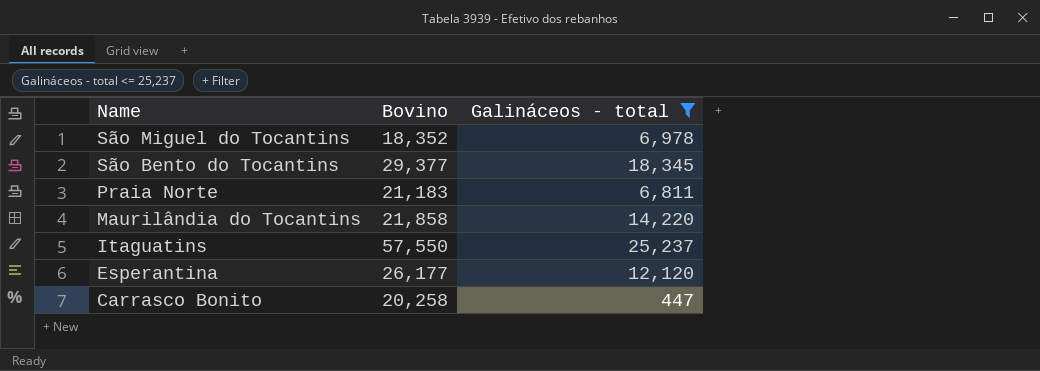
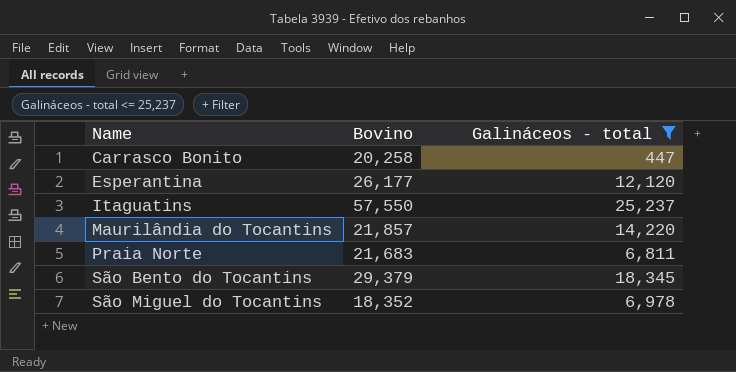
row order: Name descending -> Name ascending
Maurilândia do Tocantins | Bovino: 21,858 -> 21,857
Praia Norte | Bovino: 21,183 -> 21,683
São Bento do Tocantins | Bovino: 29,377 -> 29,379

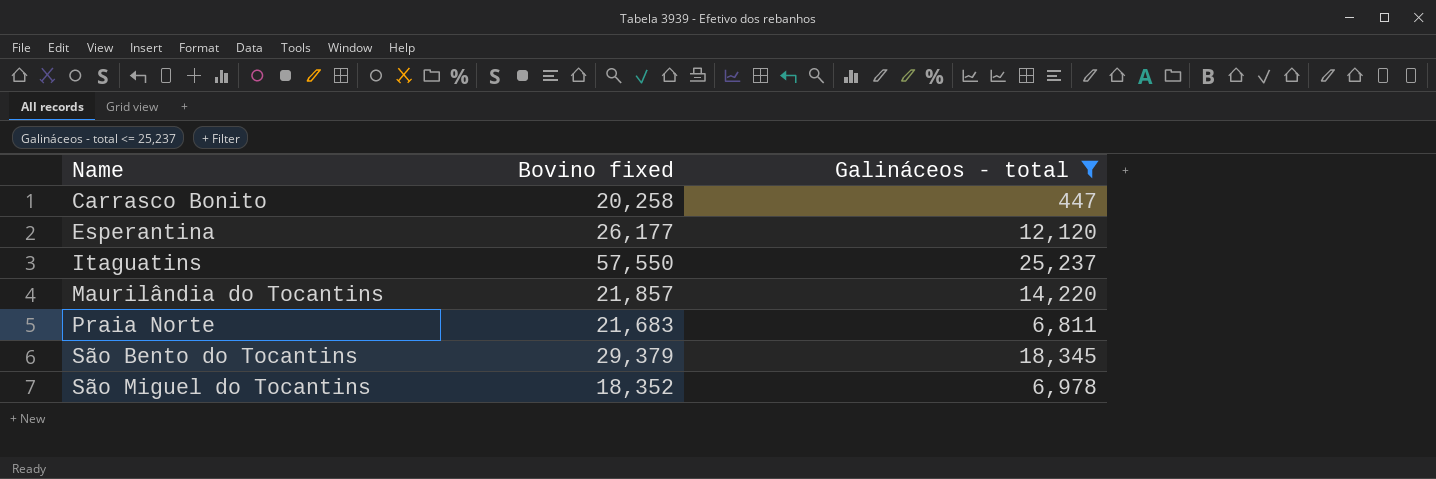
column name: Bovino -> Bovino fixed

